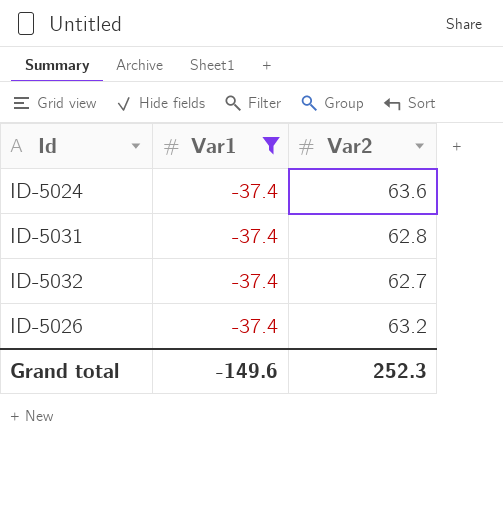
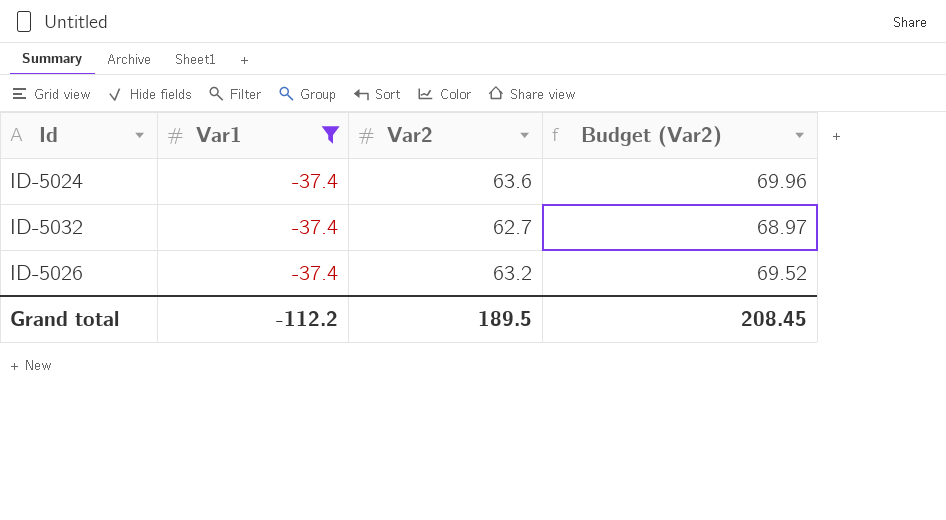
column Budget (Var2) | formula: none -> [Var2] * 1.1
row ID-5031: -37.4 | 62.8 -> none
Grand total | Var1: -149.6 -> -112.2
Grand total | Var2: 252.3 -> 189.5

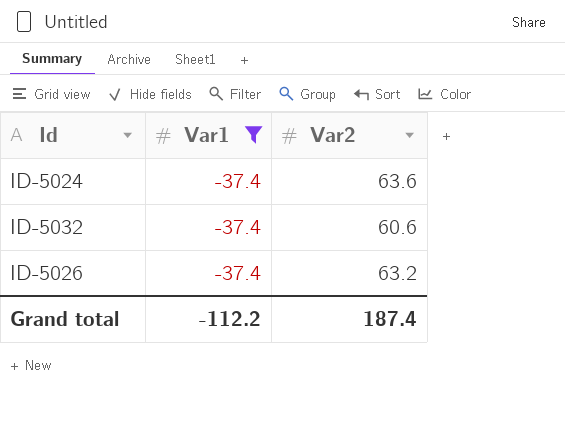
column Budget (Var2) | formula: [Var2] * 1.1 -> none
ID-5032 | Var2: 62.7 -> 60.6
Grand total | Var2: 189.5 -> 187.4

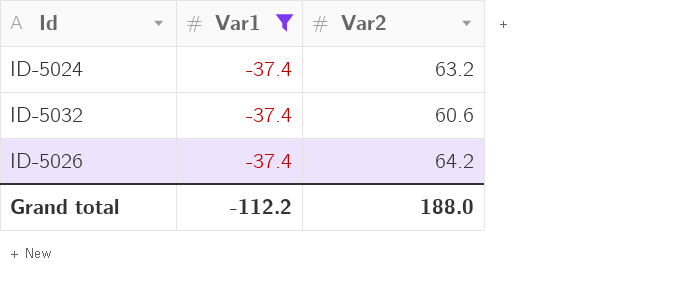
ID-5024 | Var2: 63.6 -> 63.2
ID-5026 | Var2: 63.2 -> 64.2
Grand total | Var2: 187.4 -> 188.0

